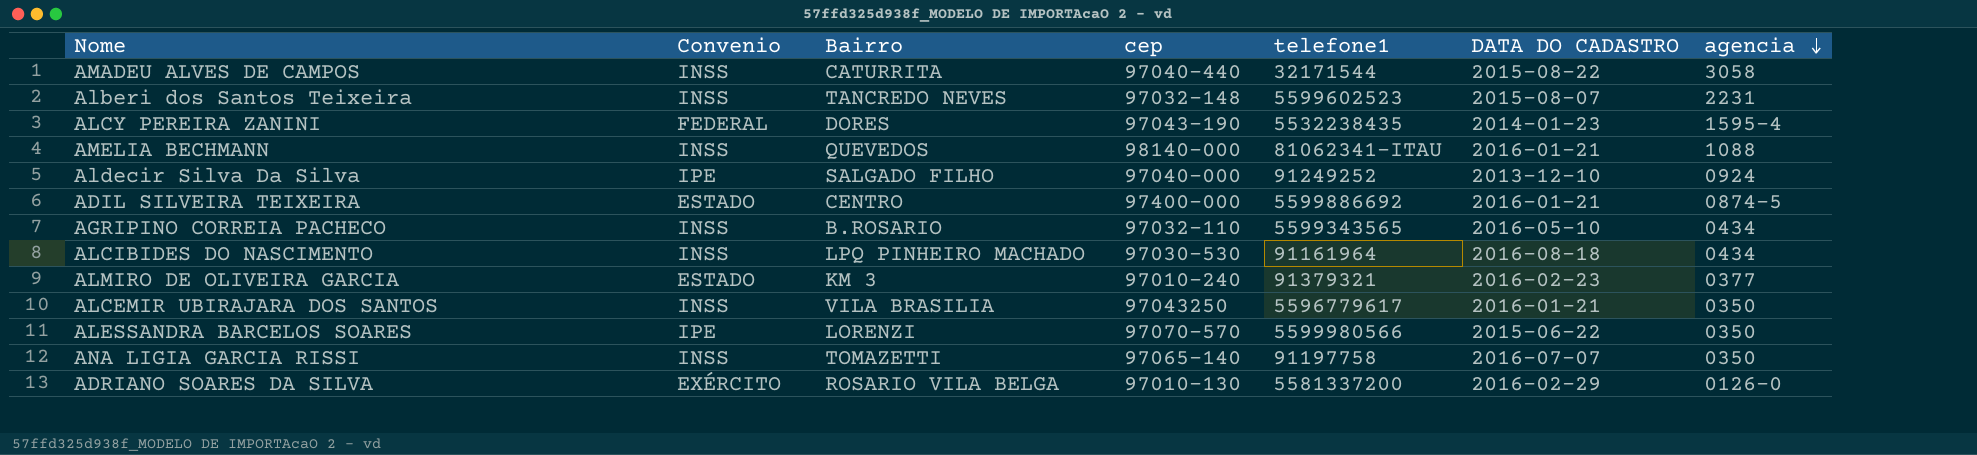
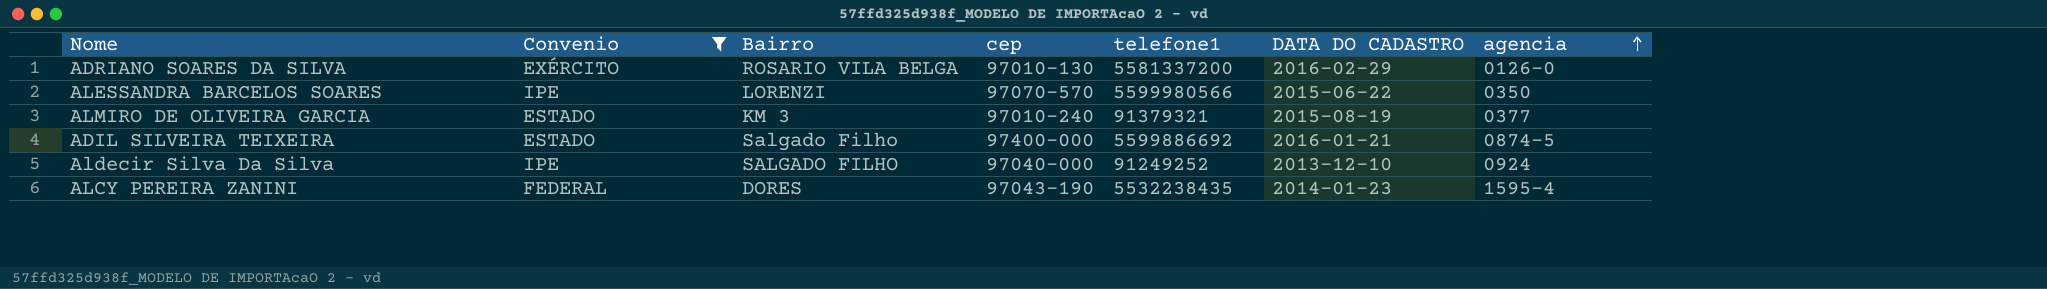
filter: none -> Convenio != INSS
row order: agencia descending -> agencia ascending
ALMIRO DE OLIVEIRA GARCIA | DATA DO CADASTRO: 2016-02-23 -> 2015-08-19
ADIL SILVEIRA TEIXEIRA | Bairro: CENTRO -> Salgado Filho

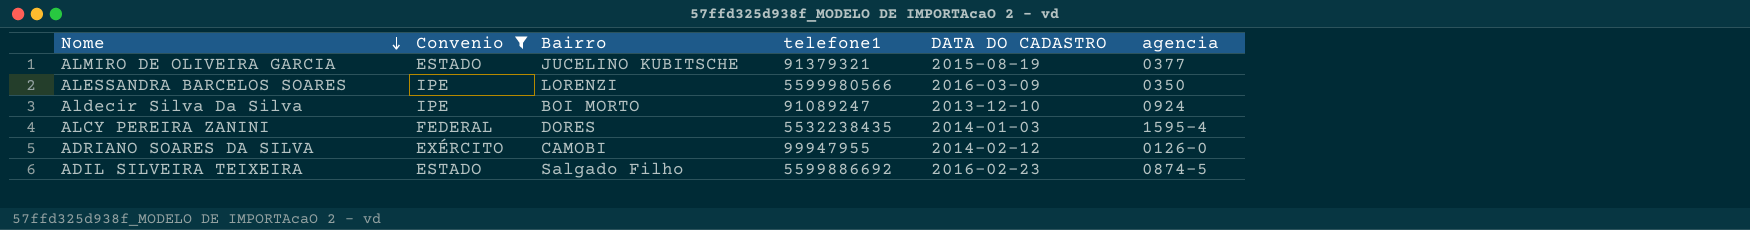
row order: agencia ascending -> Nome descending
column cep | position: 4 -> none
ALMIRO DE OLIVEIRA GARCIA | Bairro: KM 3 -> JUCELINO KUBITSCHE
ALESSANDRA BARCELOS SOARES | DATA DO CADASTRO: 2015-06-22 -> 2016-03-09
Aldecir Silva Da Silva | Bairro: SALGADO FILHO -> BOI MORTO
Aldecir Silva Da Silva | telefone1: 91249252 -> 91089247
ALCY PEREIRA ZANINI | DATA DO CADASTRO: 2014-01-23 -> 2014-01-03
ADRIANO SOARES DA SILVA | Bairro: ROSARIO VILA BELGA -> CAMOBI
ADRIANO SOARES DA SILVA | telefone1: 5581337200 -> 99947955
ADRIANO SOARES DA SILVA | DATA DO CADASTRO: 2016-02-29 -> 2014-02-12
ADIL SILVEIRA TEIXEIRA | DATA DO CADASTRO: 2016-01-21 -> 2016-02-23

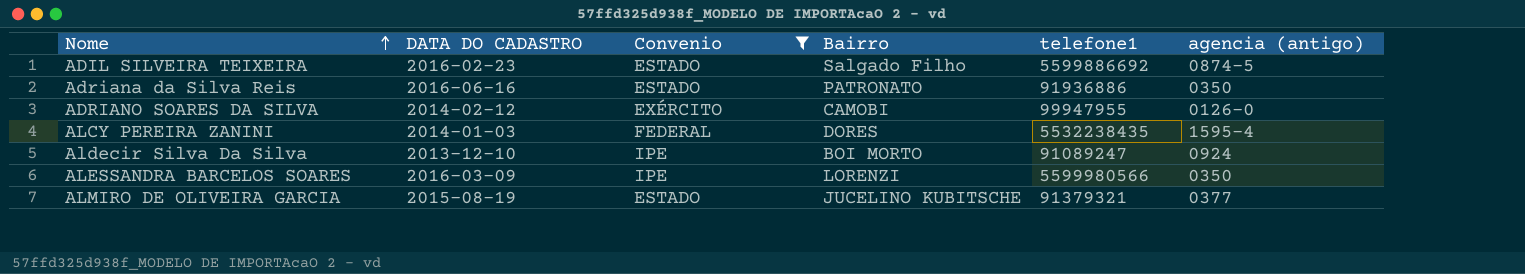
row order: Nome descending -> Nome ascending
column DATA DO CADASTRO | position: 5 -> 2
column name: agencia -> agencia (antigo)
row Adriana da Silva Reis: none -> 2016-06-16 | ESTADO | PATRONATO | 91936886 | 0350

